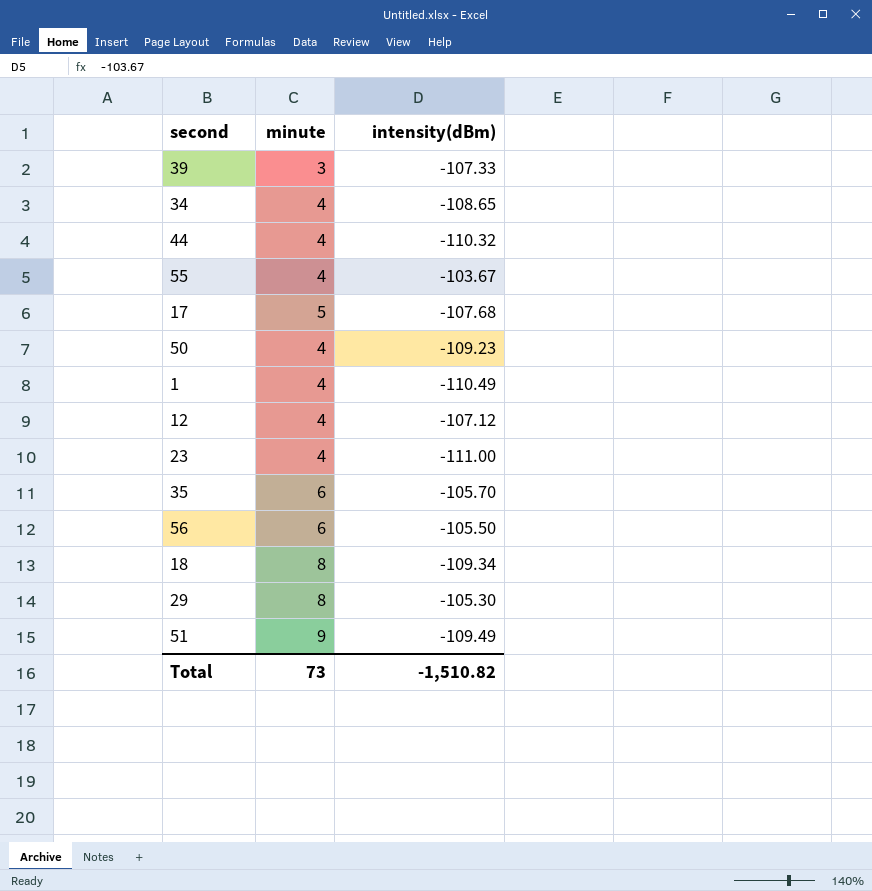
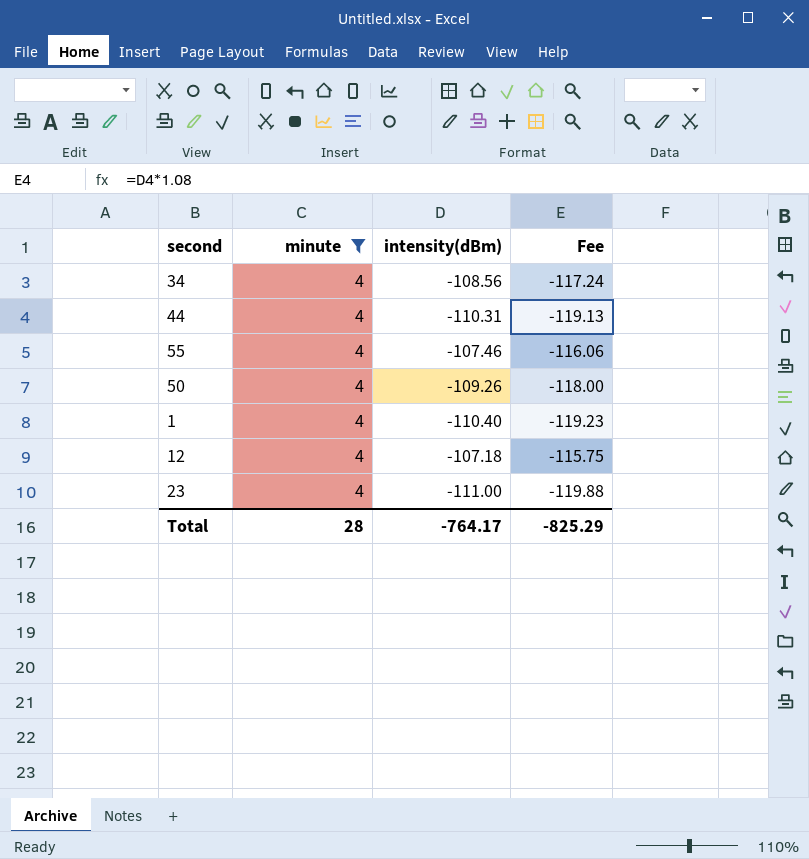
filter: none -> minute = 4
column Fee | formula: none -> [intensity(dBm)] * 1.08
34 | intensity(dBm): -108.65 -> -108.56
44 | intensity(dBm): -110.32 -> -110.31
55 | intensity(dBm): -103.67 -> -107.46
50 | intensity(dBm): -109.23 -> -109.26
1 | intensity(dBm): -110.49 -> -110.40
12 | intensity(dBm): -107.12 -> -107.18
Total | minute: 73 -> 28
Total | intensity(dBm): -1,510.82 -> -764.17

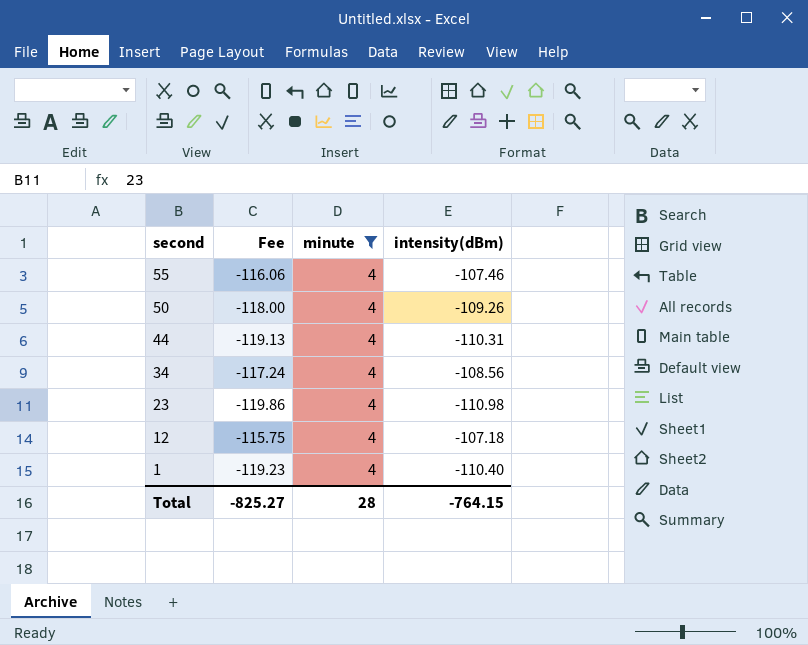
row order: none -> second descending
column Fee | position: 4 -> 2
23 | Fee: -119.88 -> -119.86
23 | intensity(dBm): -111.00 -> -110.98
Total | Fee: -825.29 -> -825.27
Total | intensity(dBm): -764.17 -> -764.15

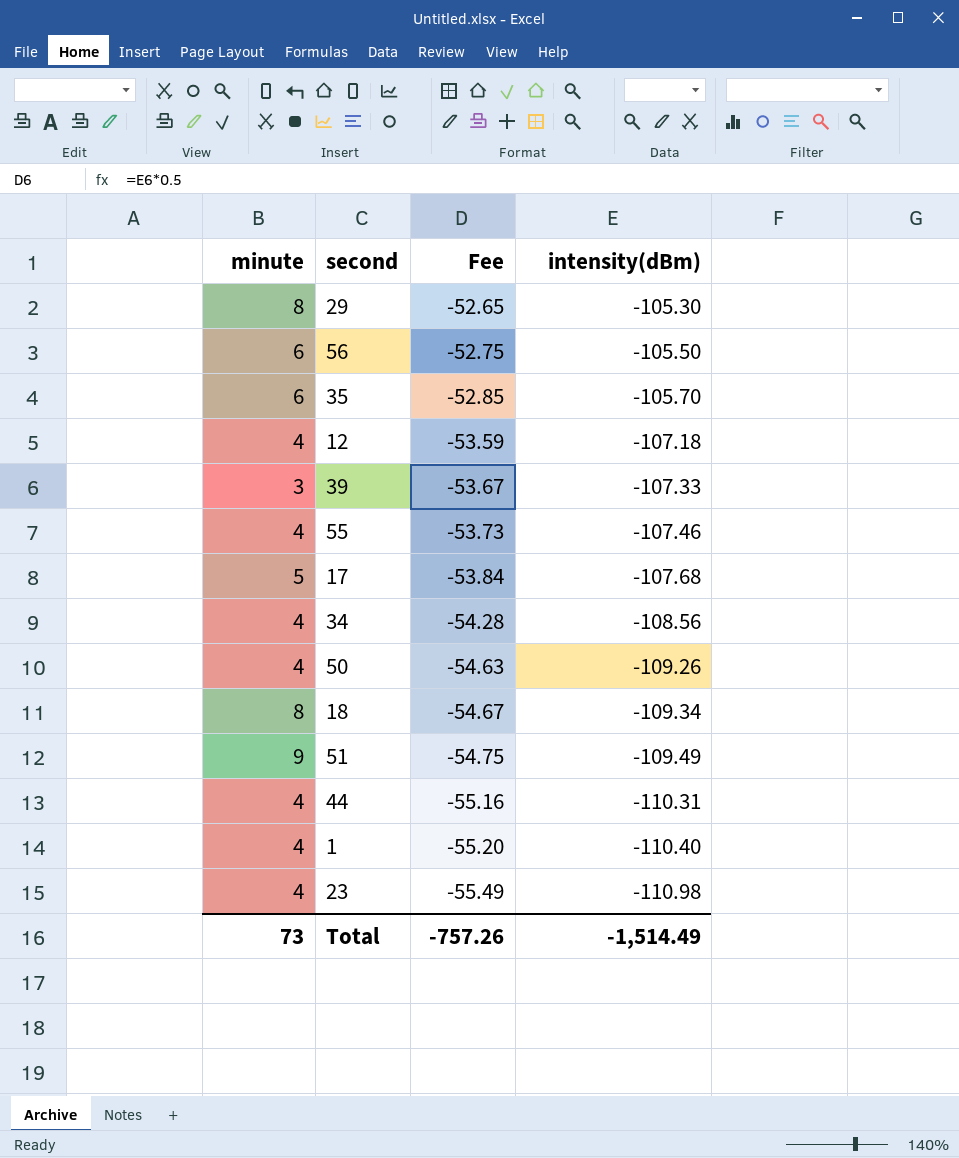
filter: minute = 4 -> none
row order: second descending -> Fee descending
column minute | position: 3 -> 1
column Fee | formula: [intensity(dBm)] * 1.08 -> [intensity(dBm)] * 0.5
Total | minute: 28 -> 73
Total | Fee: -825.27 -> -757.26
Total | intensity(dBm): -764.15 -> -1,514.49

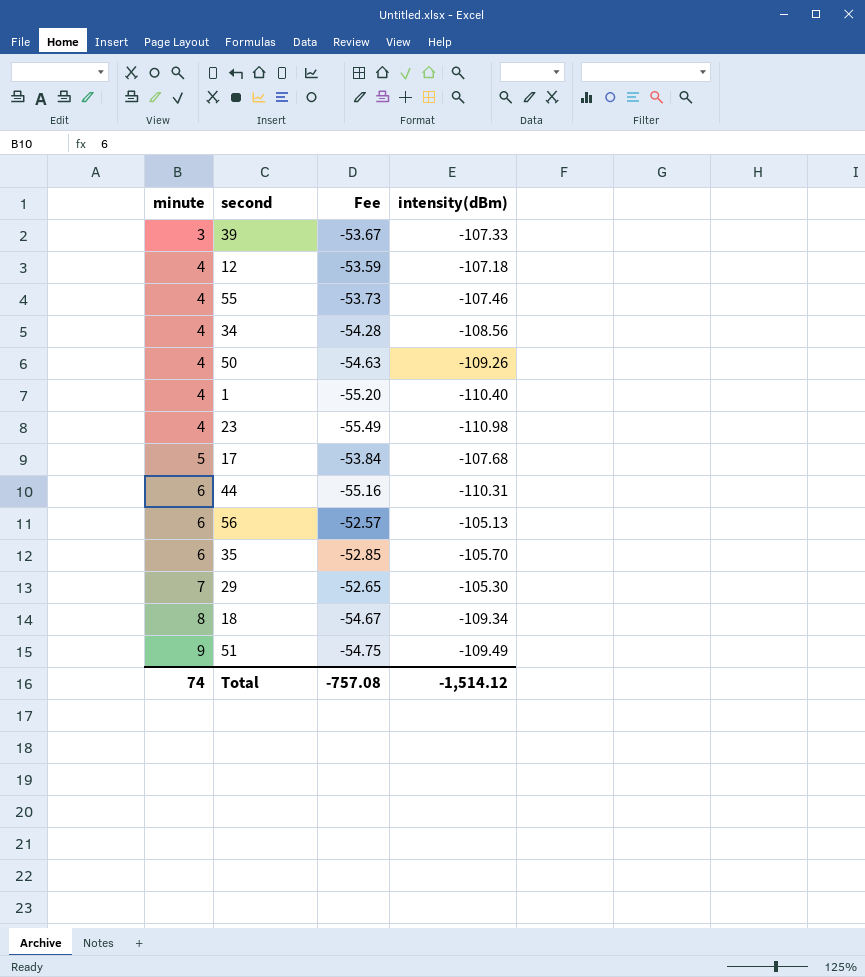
row order: Fee descending -> minute ascending
44 | minute: 4 -> 6
56 | Fee: -52.75 -> -52.57
56 | intensity(dBm): -105.50 -> -105.13
29 | minute: 8 -> 7
Total | minute: 73 -> 74
Total | Fee: -757.26 -> -757.08
Total | intensity(dBm): -1,514.49 -> -1,514.12

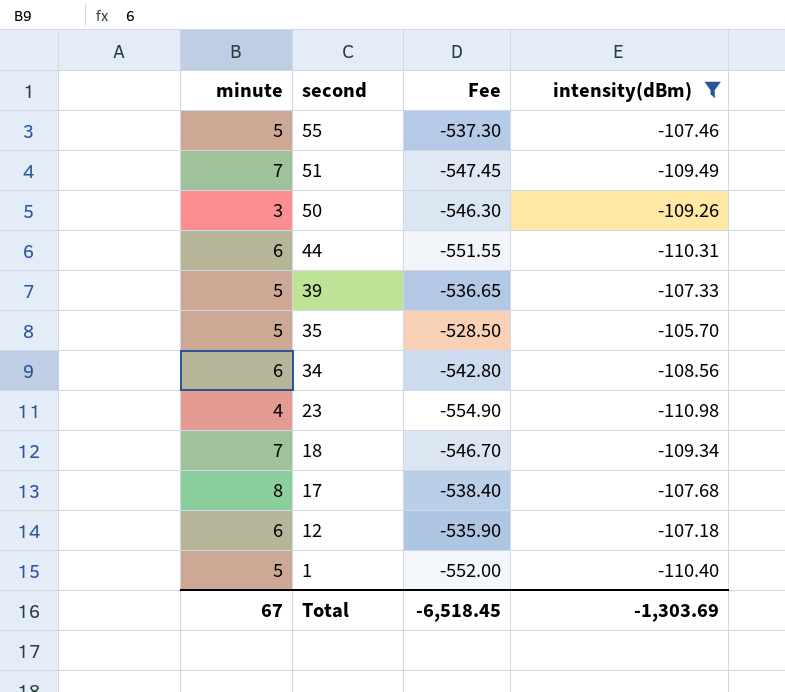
filter: none -> intensity(dBm) <= -105.70
row order: minute ascending -> second descending
column Fee | formula: [intensity(dBm)] * 0.5 -> [intensity(dBm)] * 5
55 | minute: 4 -> 5
51 | minute: 9 -> 7
50 | minute: 4 -> 3
39 | minute: 3 -> 5
35 | minute: 6 -> 5
34 | minute: 4 -> 6
18 | minute: 8 -> 7
17 | minute: 5 -> 8
12 | minute: 4 -> 6
1 | minute: 4 -> 5
Total | minute: 74 -> 67
Total | Fee: -757.08 -> -6,518.45
Total | intensity(dBm): -1,514.12 -> -1,303.69

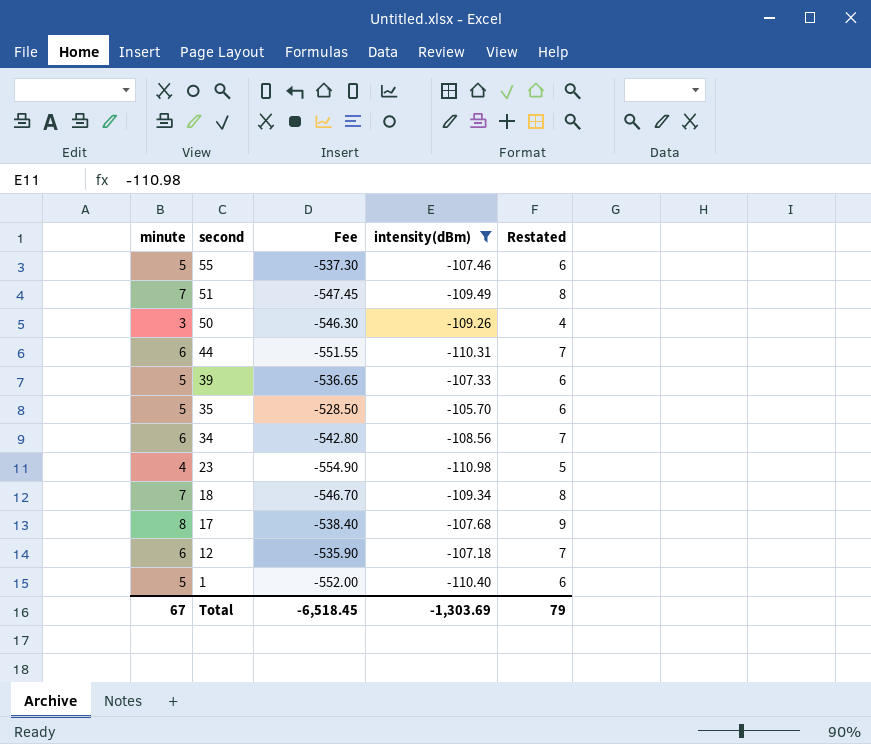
column Restated | formula: none -> [minute] + 1

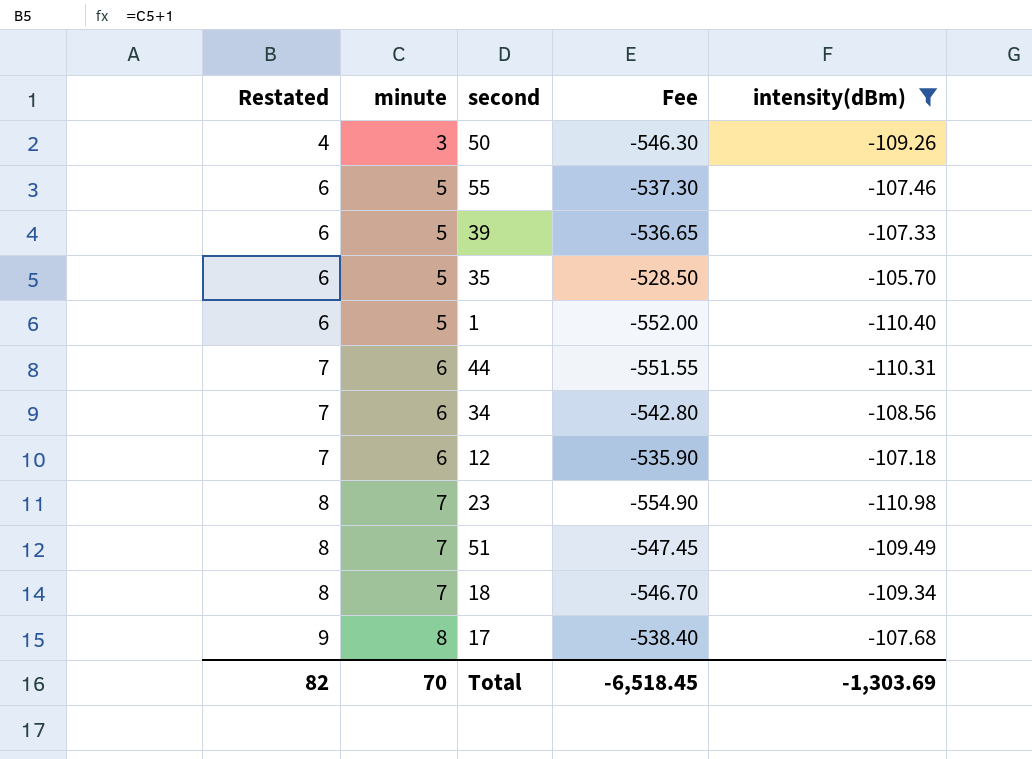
row order: second descending -> Restated ascending
column Restated | position: 5 -> 1
23 | Restated: 5 -> 8
23 | minute: 4 -> 7
Total | Restated: 79 -> 82
Total | minute: 67 -> 70

